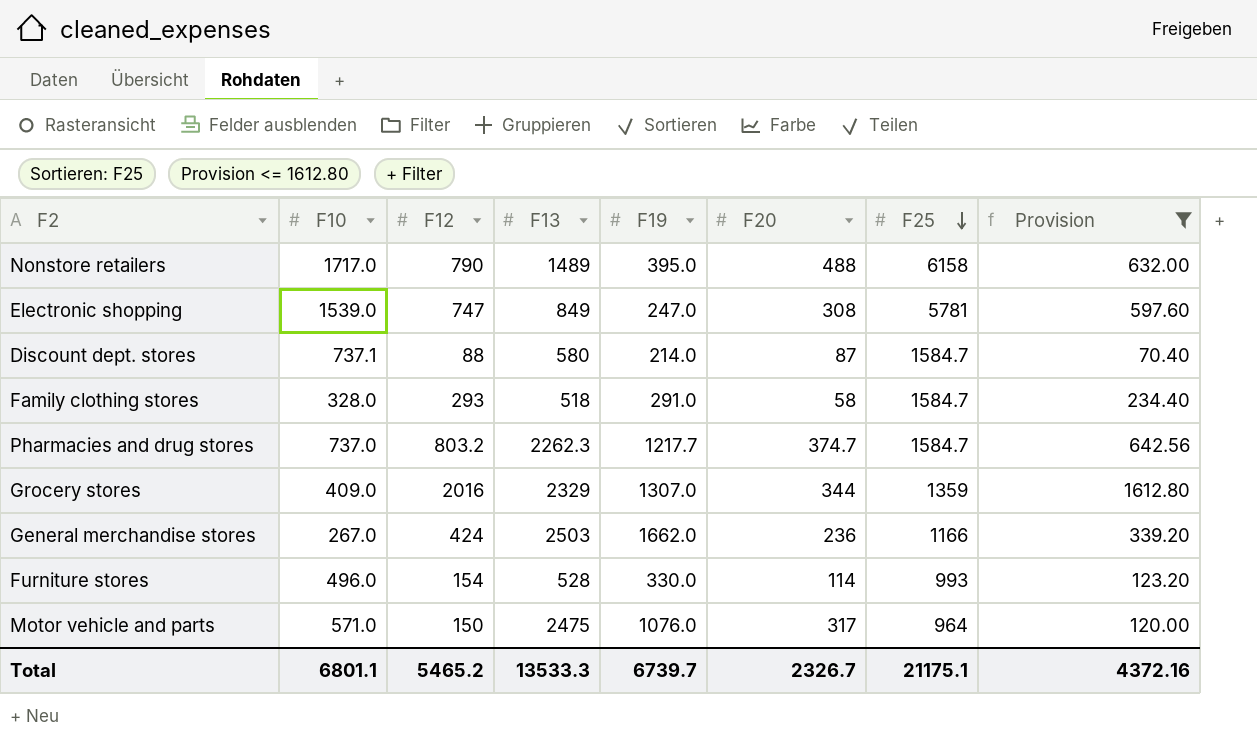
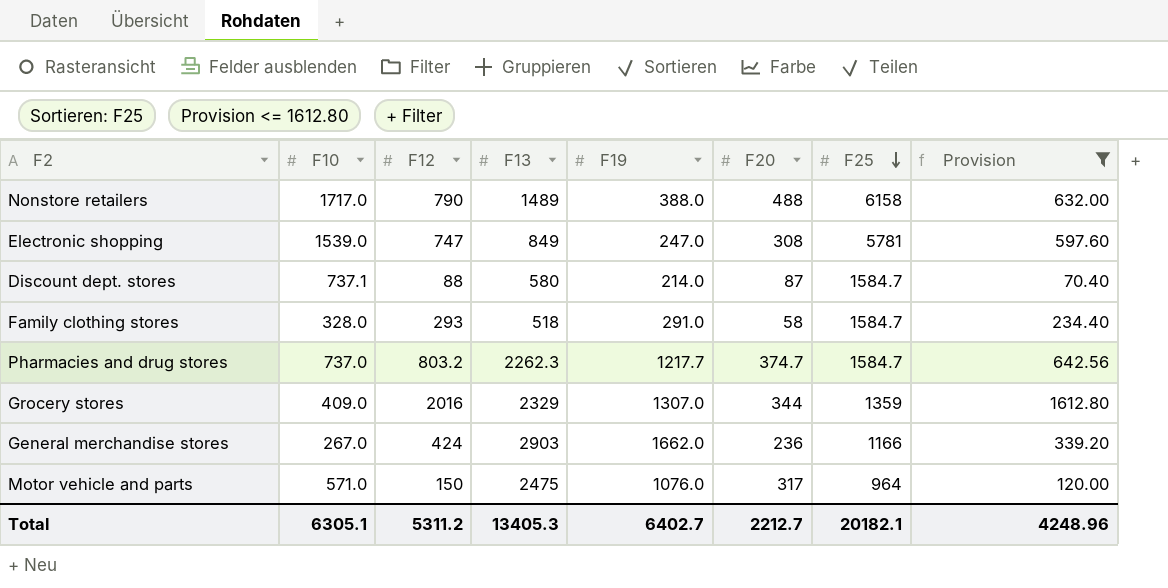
row Furniture stores: 496.0 | 154 | 528 | 330.0 | 114 | 993 | 123.20 -> none
Nonstore retailers | F19: 395.0 -> 388.0
General merchandise stores | F13: 2503 -> 2903
Total | F10: 6801.1 -> 6305.1
Total | F12: 5465.2 -> 5311.2
Total | F13: 13533.3 -> 13405.3
Total | F19: 6739.7 -> 6402.7
Total | F20: 2326.7 -> 2212.7
Total | F25: 21175.1 -> 20182.1
Total | Provision: 4372.16 -> 4248.96

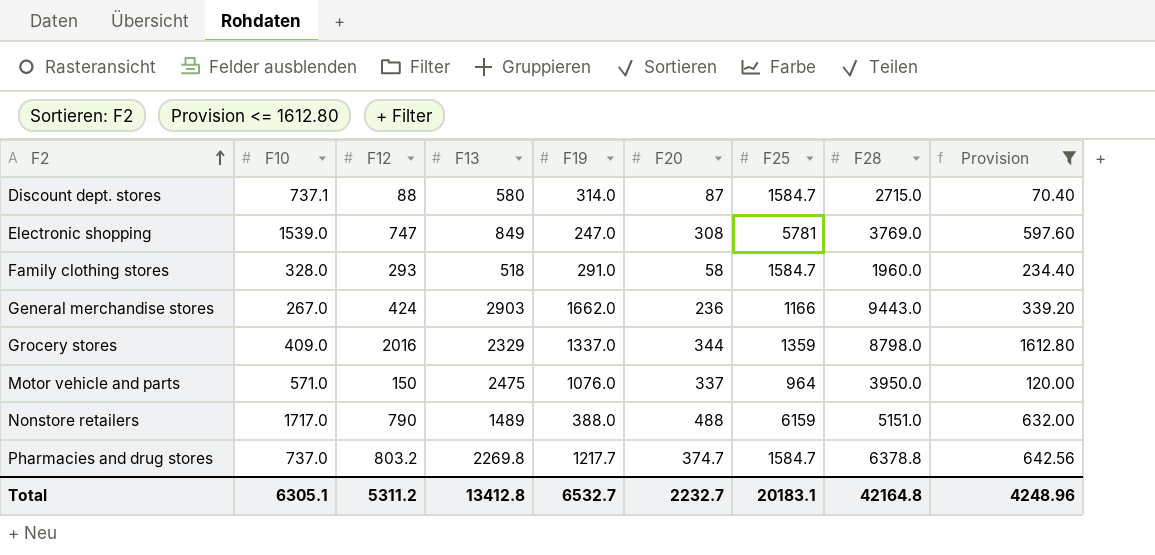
row order: F25 descending -> F2 ascending
column F28 | position: none -> 8
Discount dept. stores | F19: 214.0 -> 314.0
Grocery stores | F19: 1307.0 -> 1337.0
Motor vehicle and parts | F20: 317 -> 337
Nonstore retailers | F25: 6158 -> 6159
Pharmacies and drug stores | F13: 2262.3 -> 2269.8
Total | F13: 13405.3 -> 13412.8
Total | F19: 6402.7 -> 6532.7
Total | F20: 2212.7 -> 2232.7
Total | F25: 20182.1 -> 20183.1

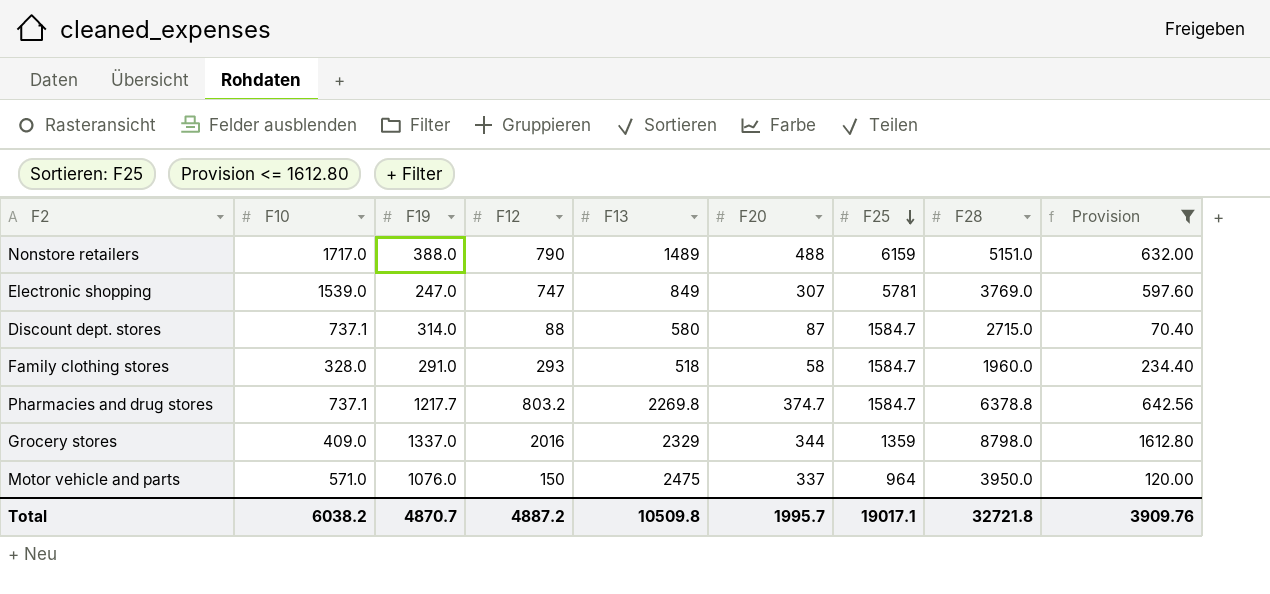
row order: F2 ascending -> F25 descending
column F19 | position: 5 -> 3
row General merchandise stores: 267.0 | 424 | 2903 | 1662.0 | 236 | 1166 | 9443.0 | 339.20 -> none
Electronic shopping | F20: 308 -> 307
Pharmacies and drug stores | F10: 737.0 -> 737.1
Total | F10: 6305.1 -> 6038.2
Total | F19: 6532.7 -> 4870.7
Total | F12: 5311.2 -> 4887.2
Total | F13: 13412.8 -> 10509.8
Total | F20: 2232.7 -> 1995.7
Total | F25: 20183.1 -> 19017.1
Total | F28: 42164.8 -> 32721.8
Total | Provision: 4248.96 -> 3909.76

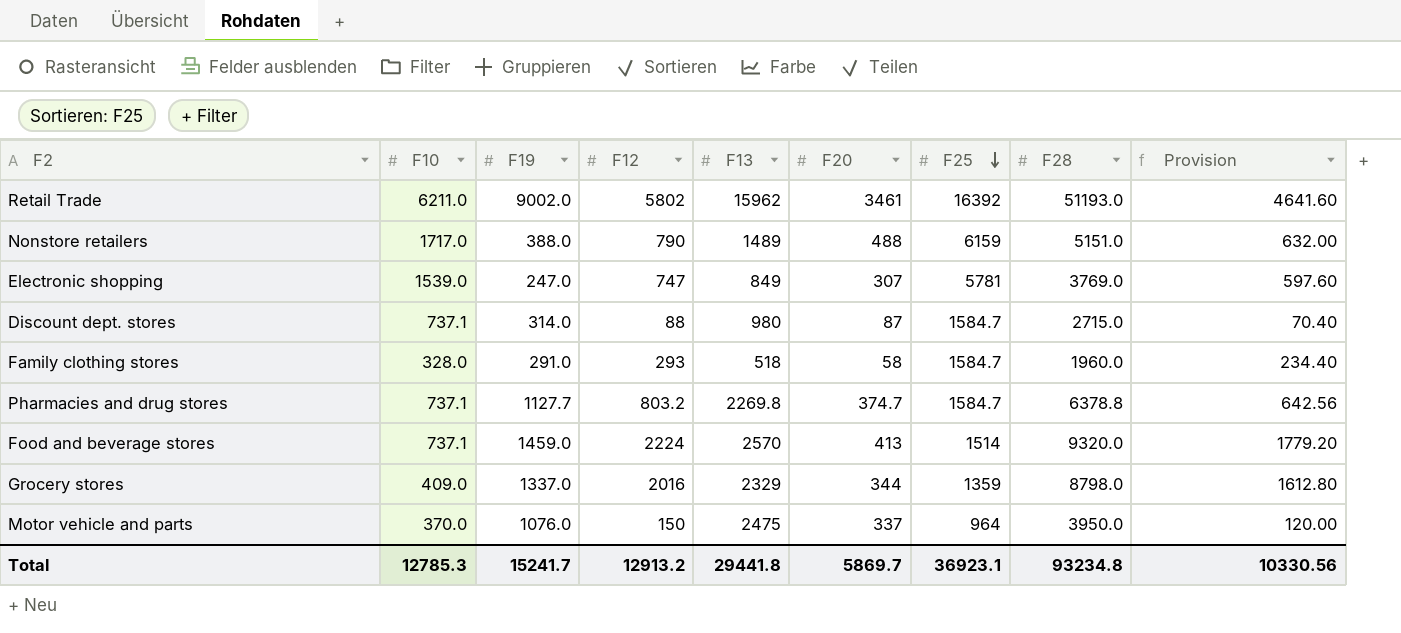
filter: Provision <= 1612.80 -> none
Discount dept. stores | F13: 580 -> 980
Pharmacies and drug stores | F19: 1217.7 -> 1127.7
Motor vehicle and parts | F10: 571.0 -> 370.0
Total | F10: 6038.2 -> 12785.3
Total | F19: 4870.7 -> 15241.7
Total | F12: 4887.2 -> 12913.2
Total | F13: 10509.8 -> 29441.8
Total | F20: 1995.7 -> 5869.7
Total | F25: 19017.1 -> 36923.1
Total | F28: 32721.8 -> 93234.8
Total | Provision: 3909.76 -> 10330.56

